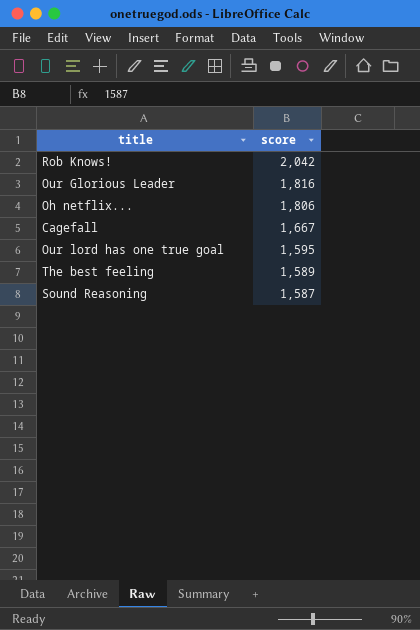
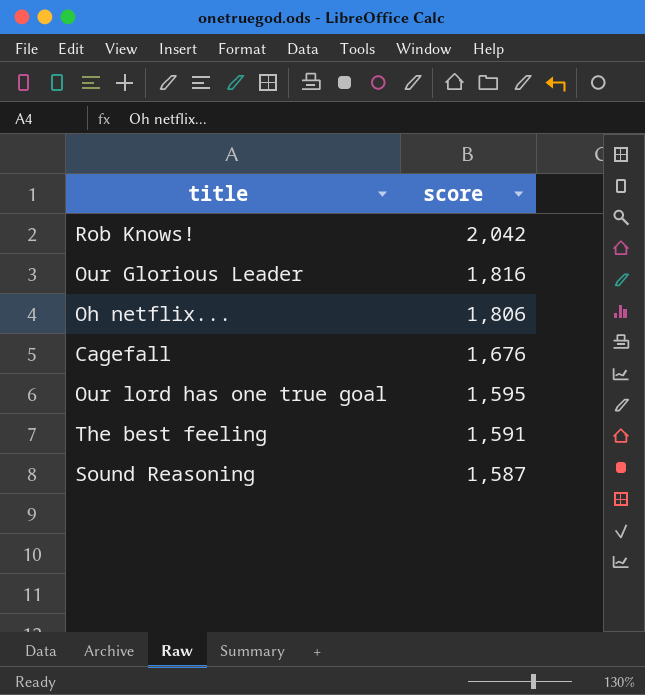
Cagefall | score: 1,667 -> 1,676
The best feeling | score: 1,589 -> 1,591

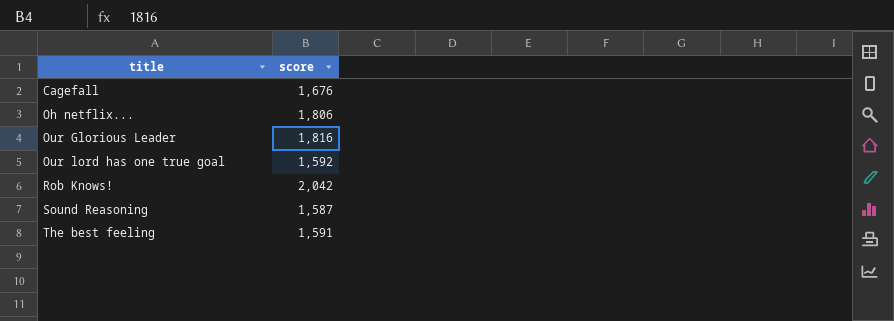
row order: score descending -> title ascending
Our lord has one true goal | score: 1,595 -> 1,592

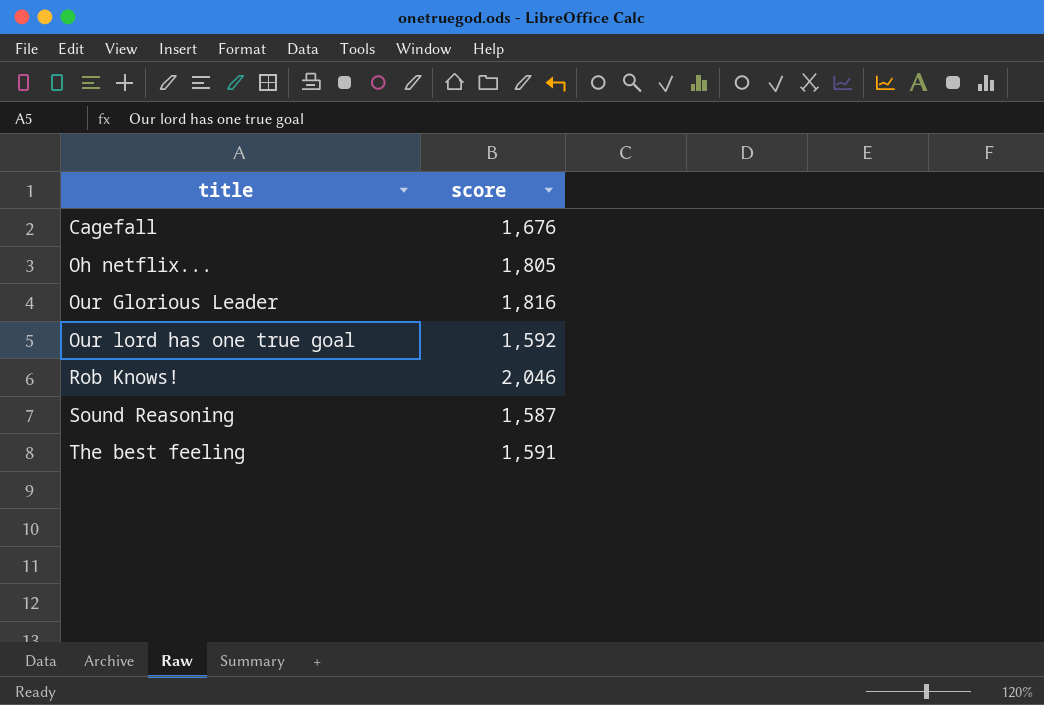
Oh netflix... | score: 1,806 -> 1,805
Rob Knows! | score: 2,042 -> 2,046

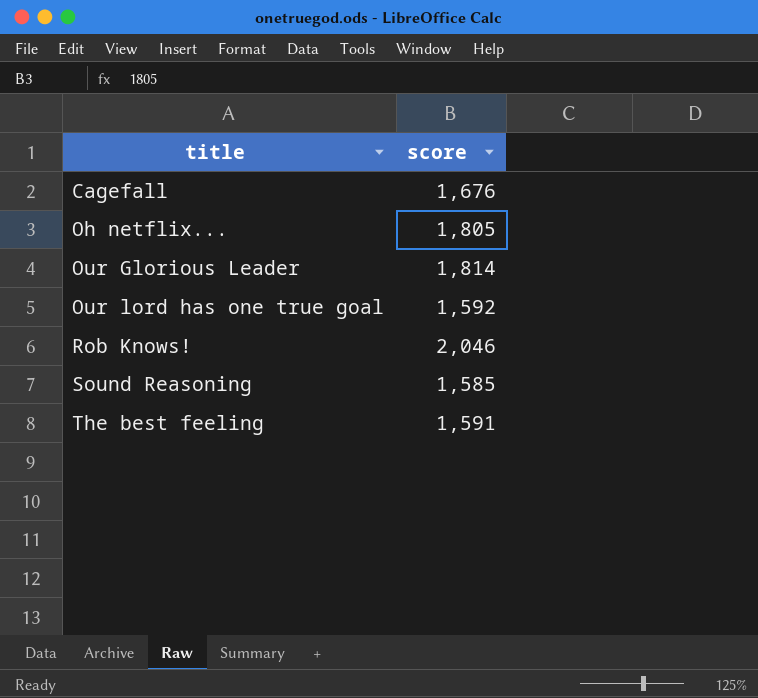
Our Glorious Leader | score: 1,816 -> 1,814
Sound Reasoning | score: 1,587 -> 1,585

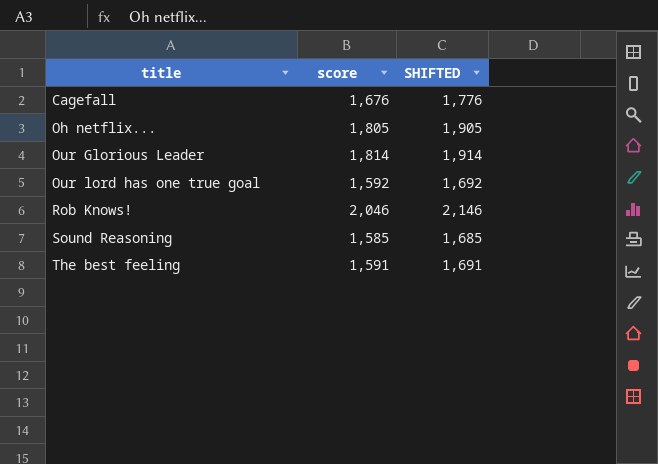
column SHIFTED | formula: none -> [score] + 100

